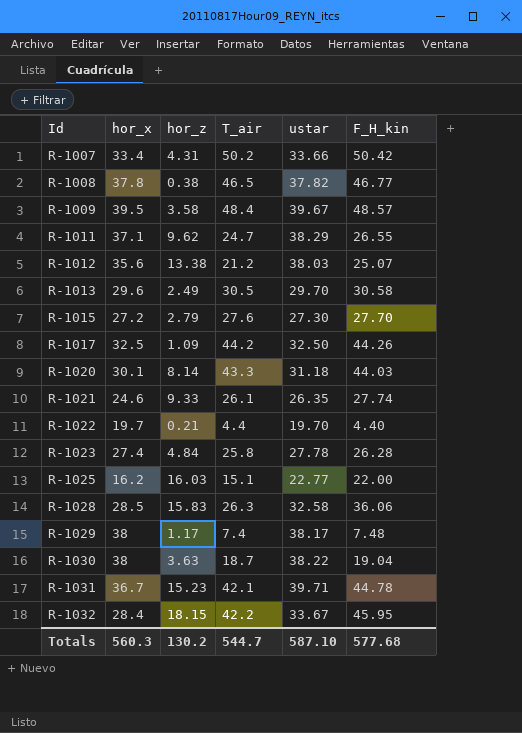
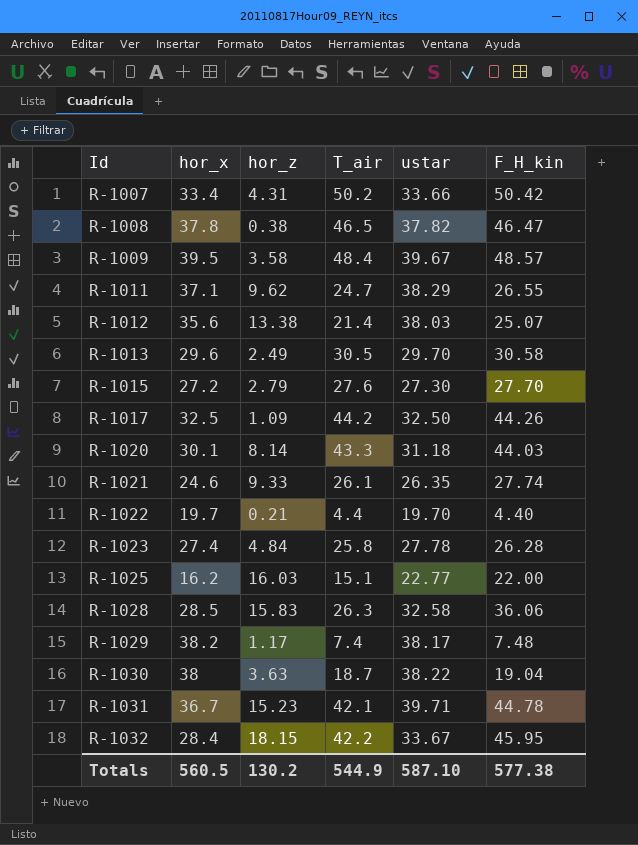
R-1008 | F_H_kin: 46.77 -> 46.47
R-1012 | T_air: 21.2 -> 21.4
R-1029 | hor_x: 38 -> 38.2
Totals | hor_x: 560.3 -> 560.5
Totals | T_air: 544.7 -> 544.9
Totals | F_H_kin: 577.68 -> 577.38

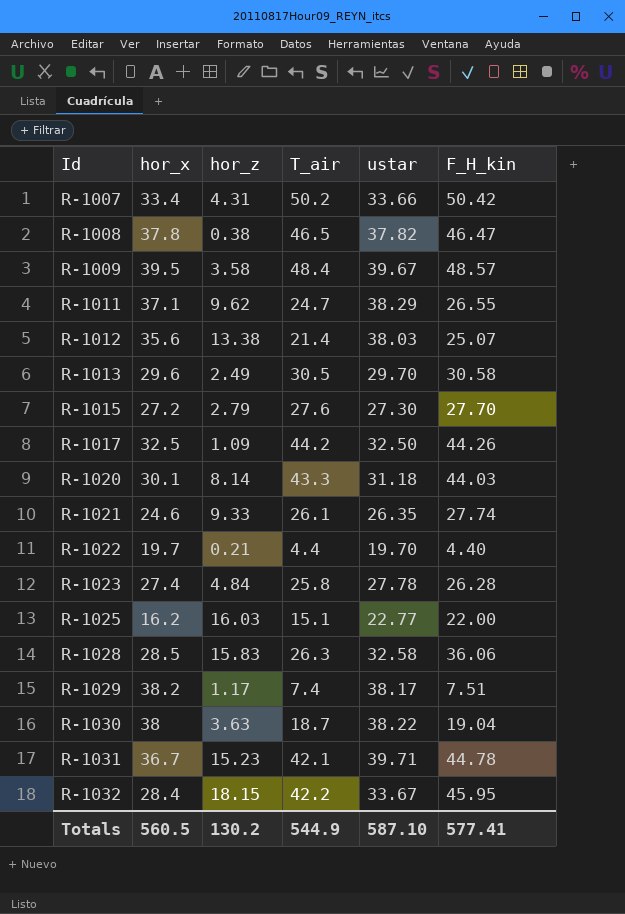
R-1029 | F_H_kin: 7.48 -> 7.51
Totals | F_H_kin: 577.38 -> 577.41

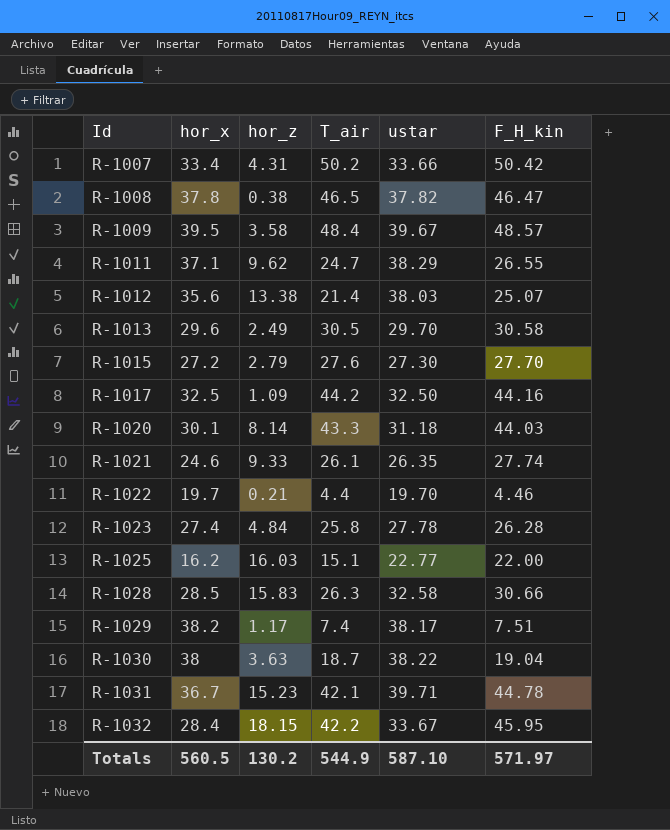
R-1017 | F_H_kin: 44.26 -> 44.16
R-1022 | F_H_kin: 4.40 -> 4.46
R-1028 | F_H_kin: 36.06 -> 30.66
Totals | F_H_kin: 577.41 -> 571.97

